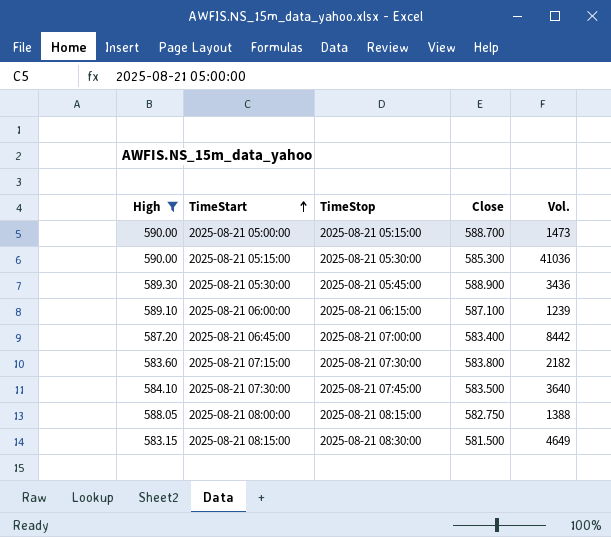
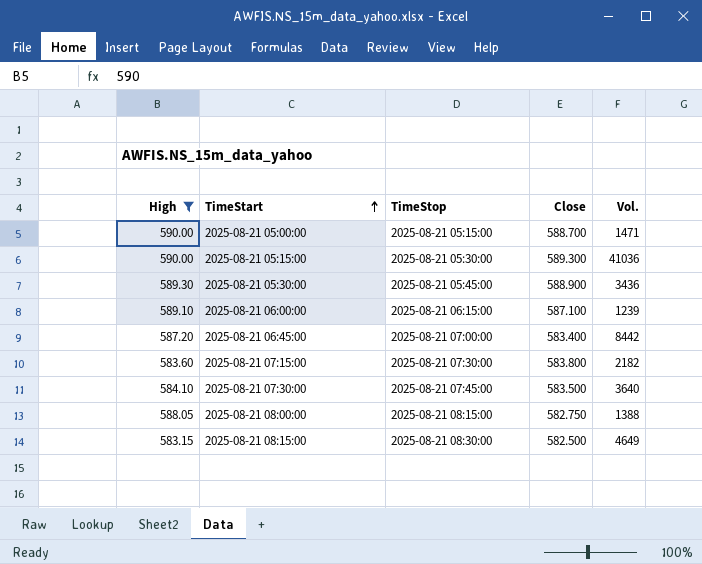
2025-08-21 05:00:00 | Vol.: 1473 -> 1471
2025-08-21 05:15:00 | Close: 585.300 -> 589.300
2025-08-21 08:15:00 | Close: 581.500 -> 582.500

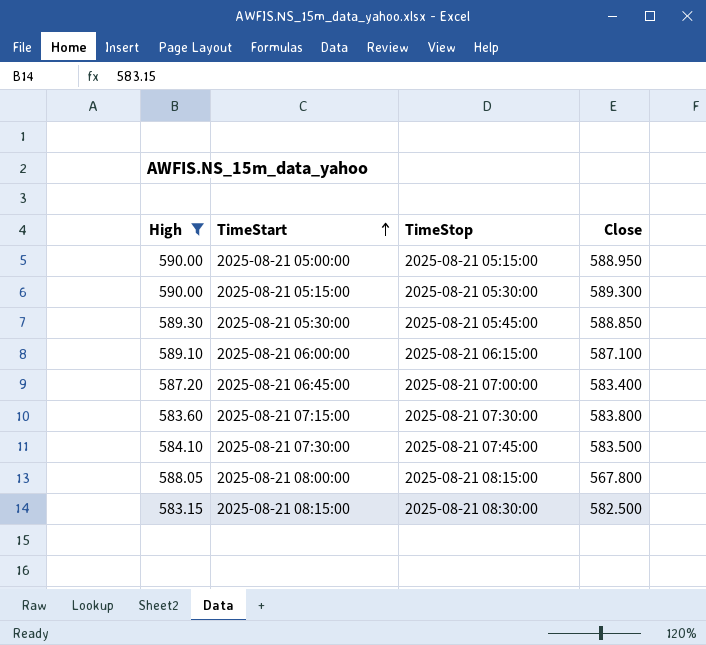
column Vol. | position: 5 -> none
2025-08-21 05:00:00 | Close: 588.700 -> 588.950
2025-08-21 05:30:00 | Close: 588.900 -> 588.850
2025-08-21 08:00:00 | Close: 582.750 -> 567.800

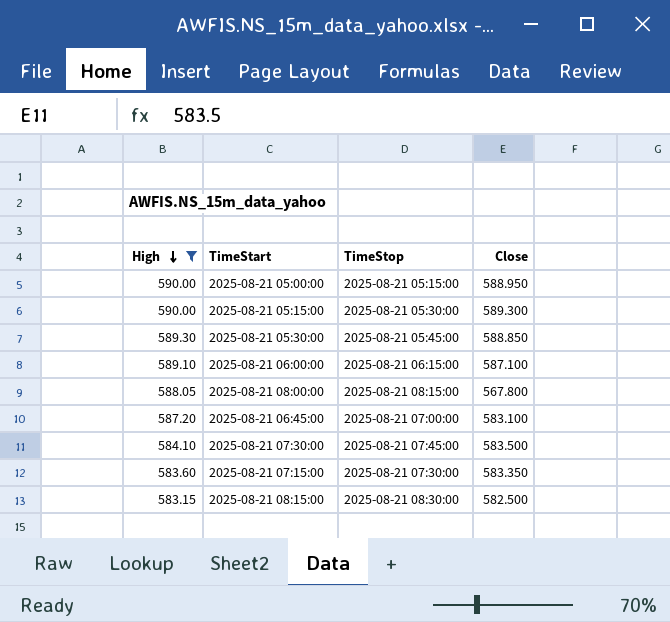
row order: TimeStart ascending -> High descending
2025-08-21 06:45:00 | Close: 583.400 -> 583.100
2025-08-21 07:15:00 | Close: 583.800 -> 583.350

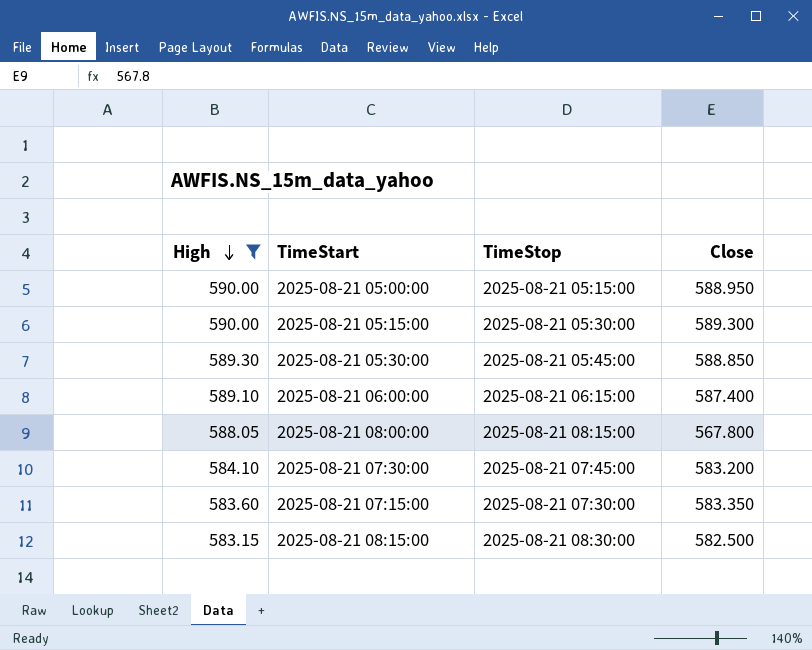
row 2025-08-21 06:45:00: 587.20 | 2025-08-21 07:00:00 | 583.100 -> none
2025-08-21 06:00:00 | Close: 587.100 -> 587.400
2025-08-21 07:30:00 | Close: 583.500 -> 583.200

